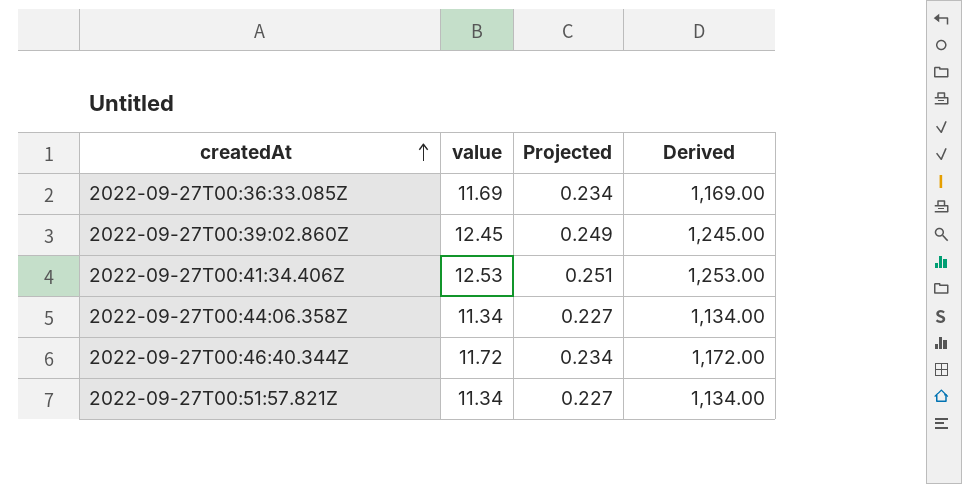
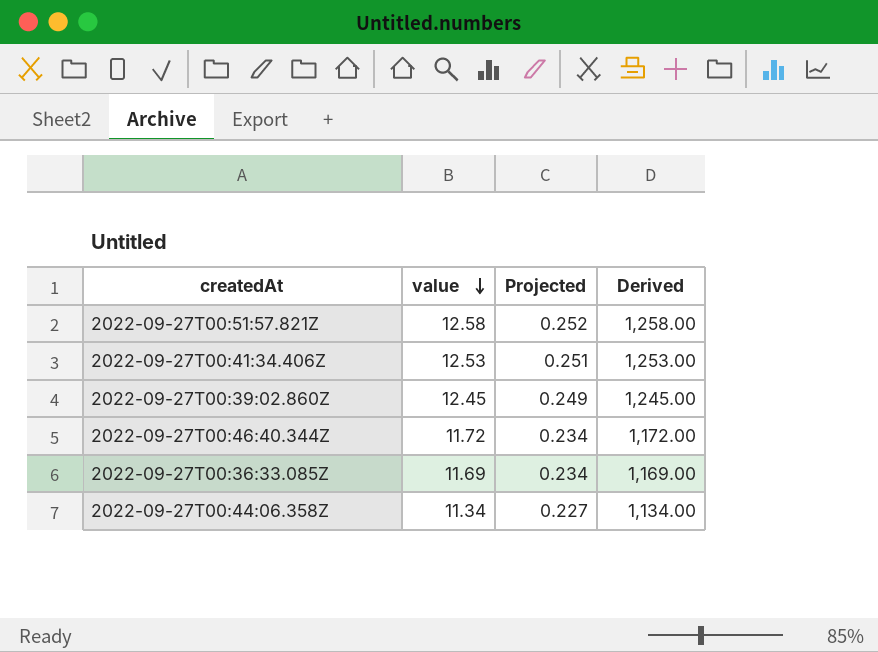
row order: createdAt ascending -> value descending
2022-09-27T00:51:57.821Z | value: 11.34 -> 12.58
2022-09-27T00:51:57.821Z | Projected: 0.227 -> 0.252
2022-09-27T00:51:57.821Z | Derived: 1,134.00 -> 1,258.00

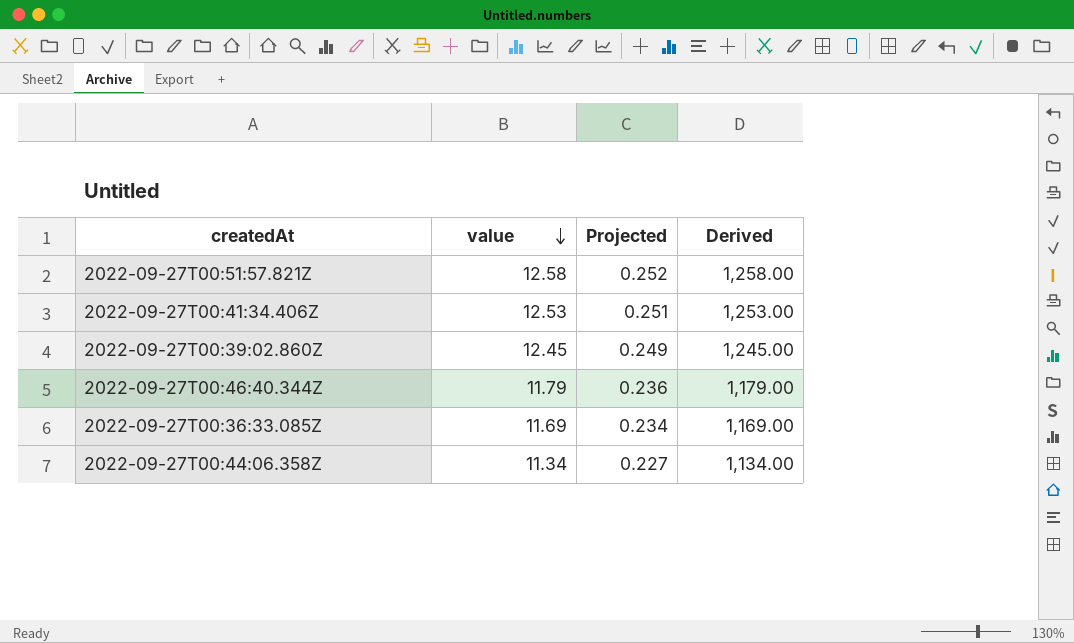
2022-09-27T00:46:40.344Z | value: 11.72 -> 11.79
2022-09-27T00:46:40.344Z | Projected: 0.234 -> 0.236
2022-09-27T00:46:40.344Z | Derived: 1,172.00 -> 1,179.00

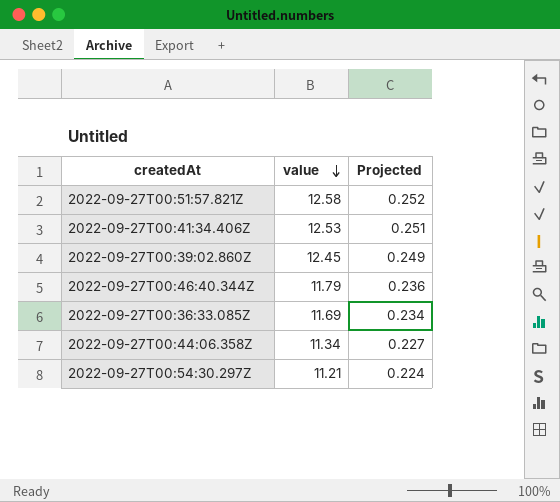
column Derived | formula: [value] * 100 -> none
row 2022-09-27T00:54:30.297Z: none -> 11.21 | 0.224

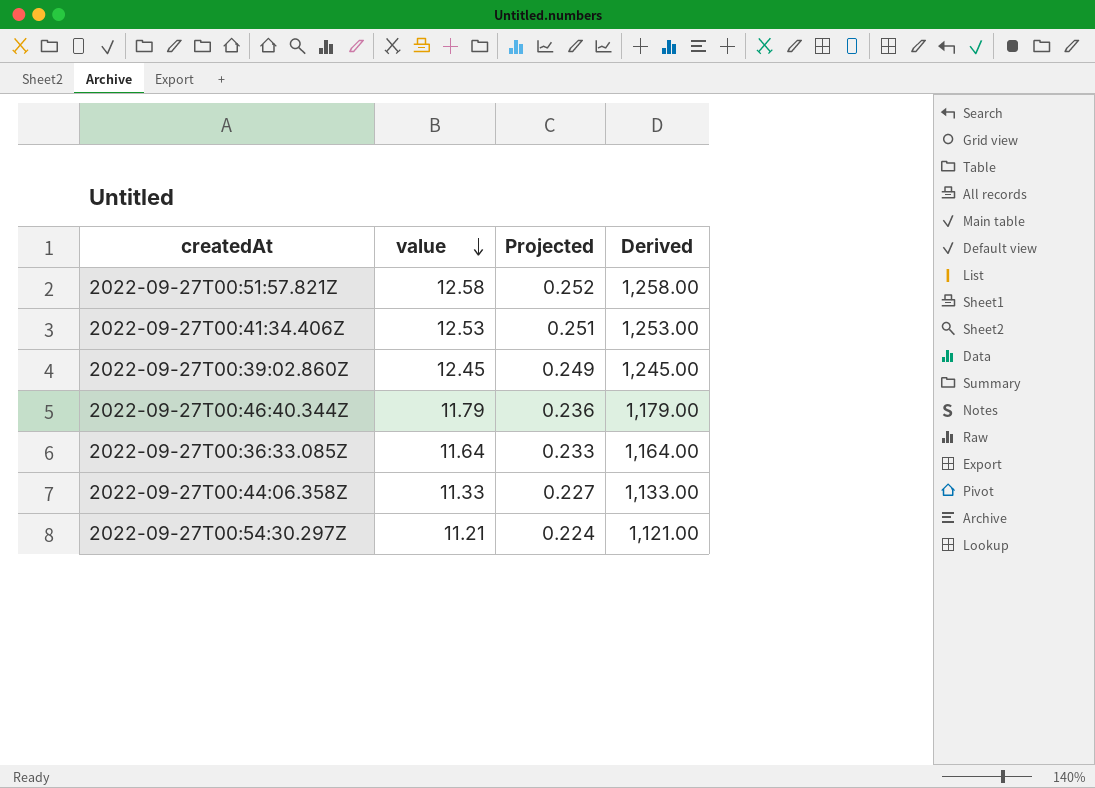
column Derived | formula: none -> [value] * 100
2022-09-27T00:36:33.085Z | value: 11.69 -> 11.64
2022-09-27T00:36:33.085Z | Projected: 0.234 -> 0.233
2022-09-27T00:44:06.358Z | value: 11.34 -> 11.33

